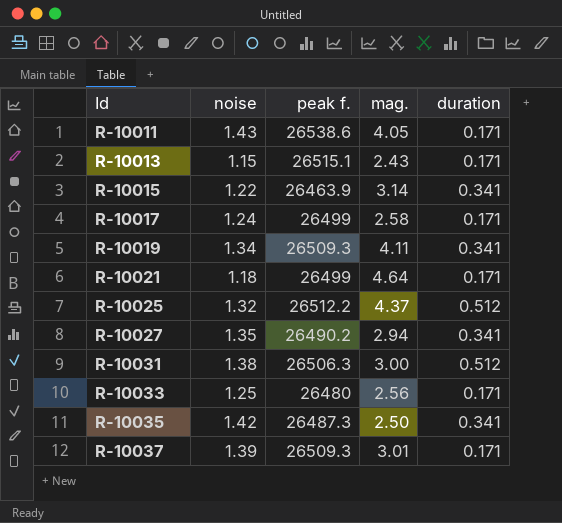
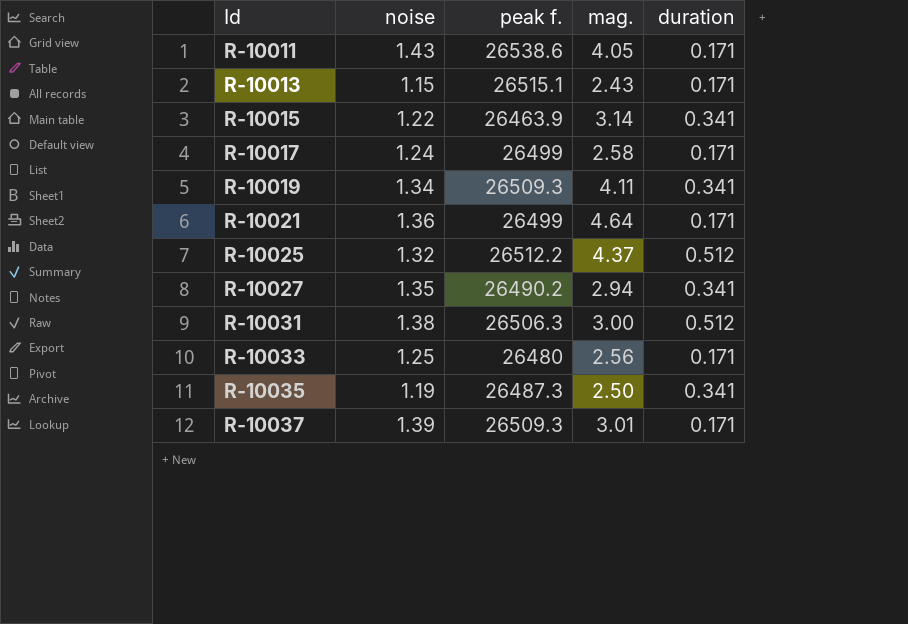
R-10021 | noise: 1.18 -> 1.36
R-10035 | noise: 1.42 -> 1.19

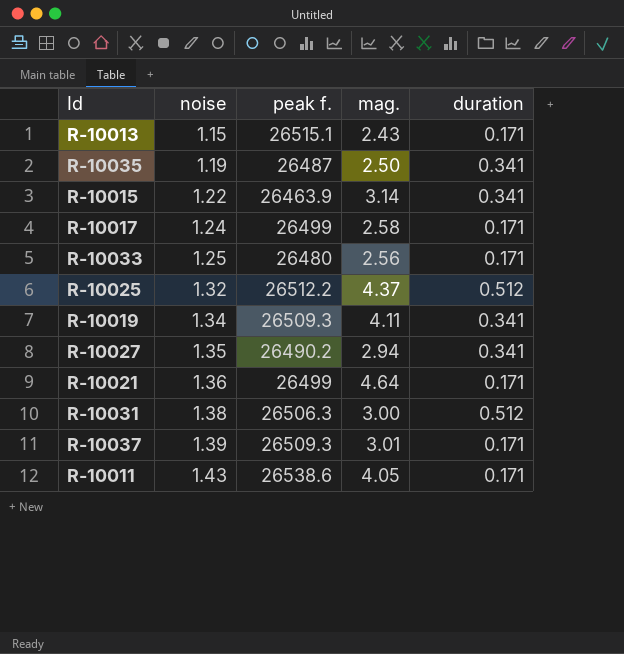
row order: Id ascending -> noise ascending
R-10035 | peak f.: 26487.3 -> 26487

